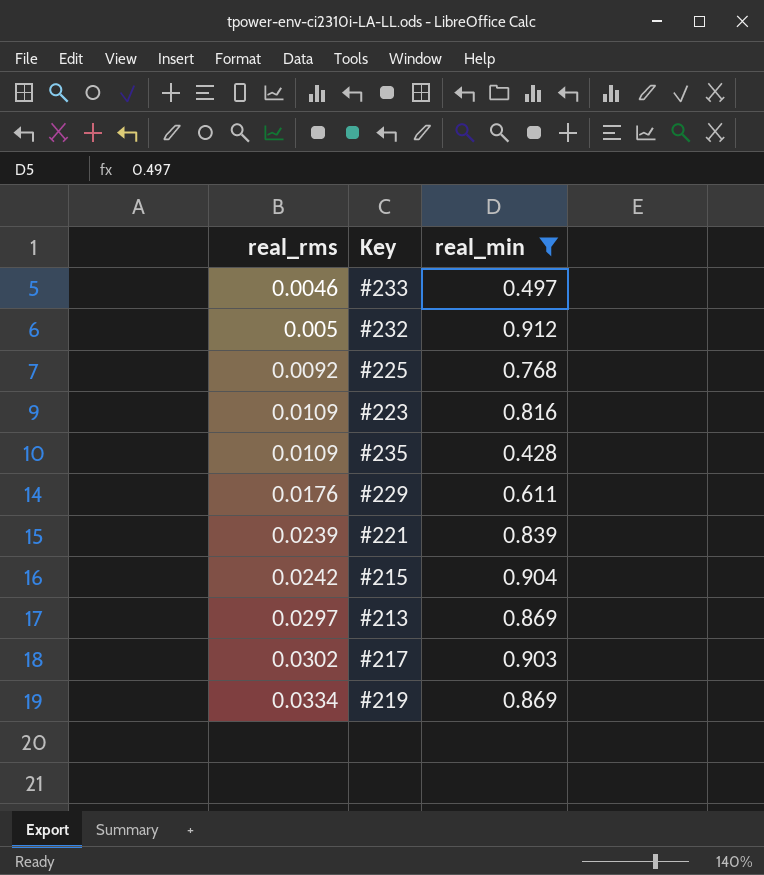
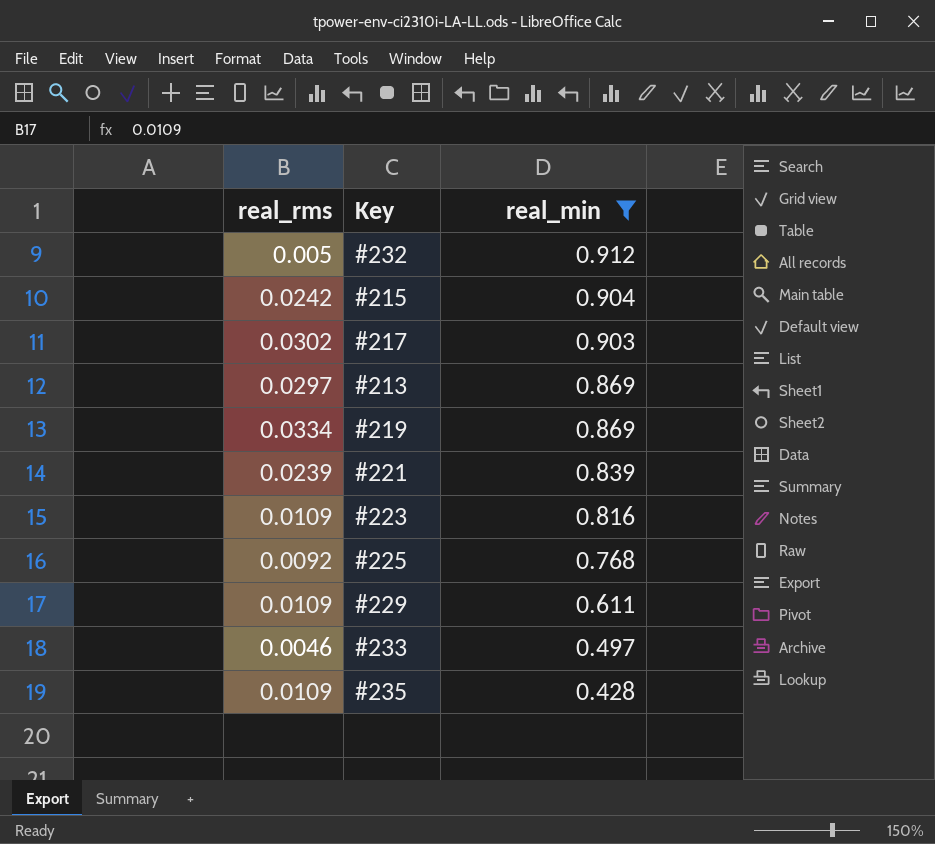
row order: real_rms ascending -> real_min descending
#229 | real_rms: 0.0176 -> 0.0109

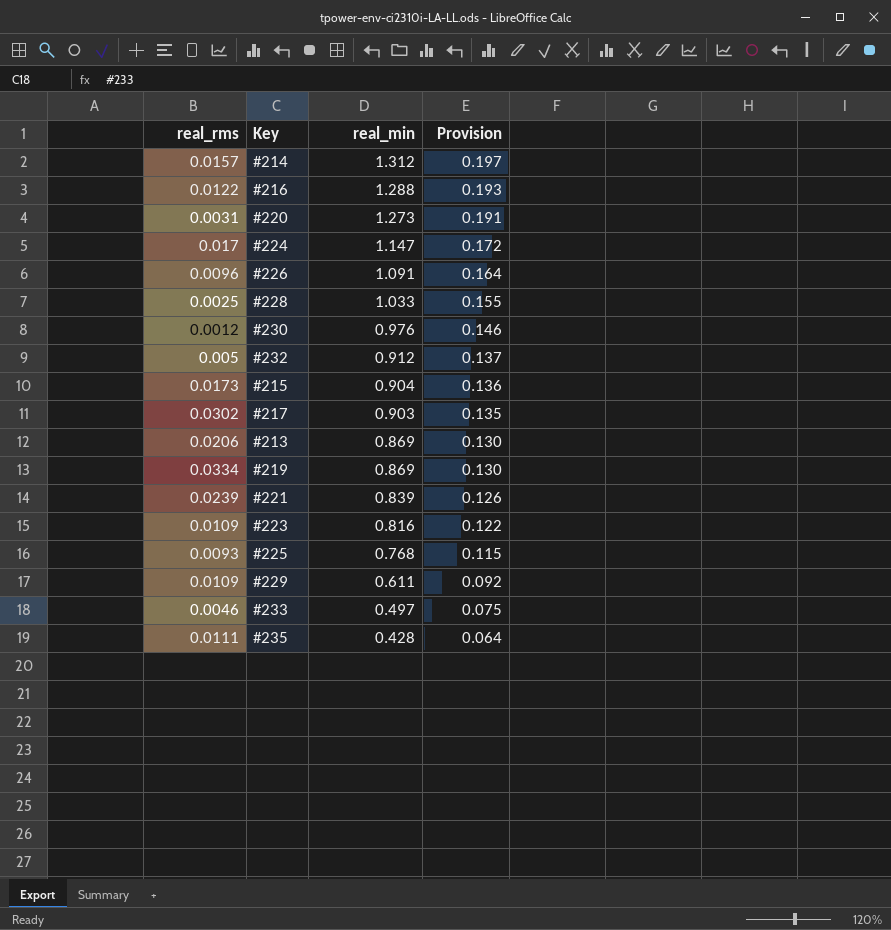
filter: real_min <= 0.912 -> none
column Provision | formula: none -> [real_min] * 0.15
#215 | real_rms: 0.0242 -> 0.0173
#213 | real_rms: 0.0297 -> 0.0206
#225 | real_rms: 0.0092 -> 0.0093
#235 | real_rms: 0.0109 -> 0.0111

